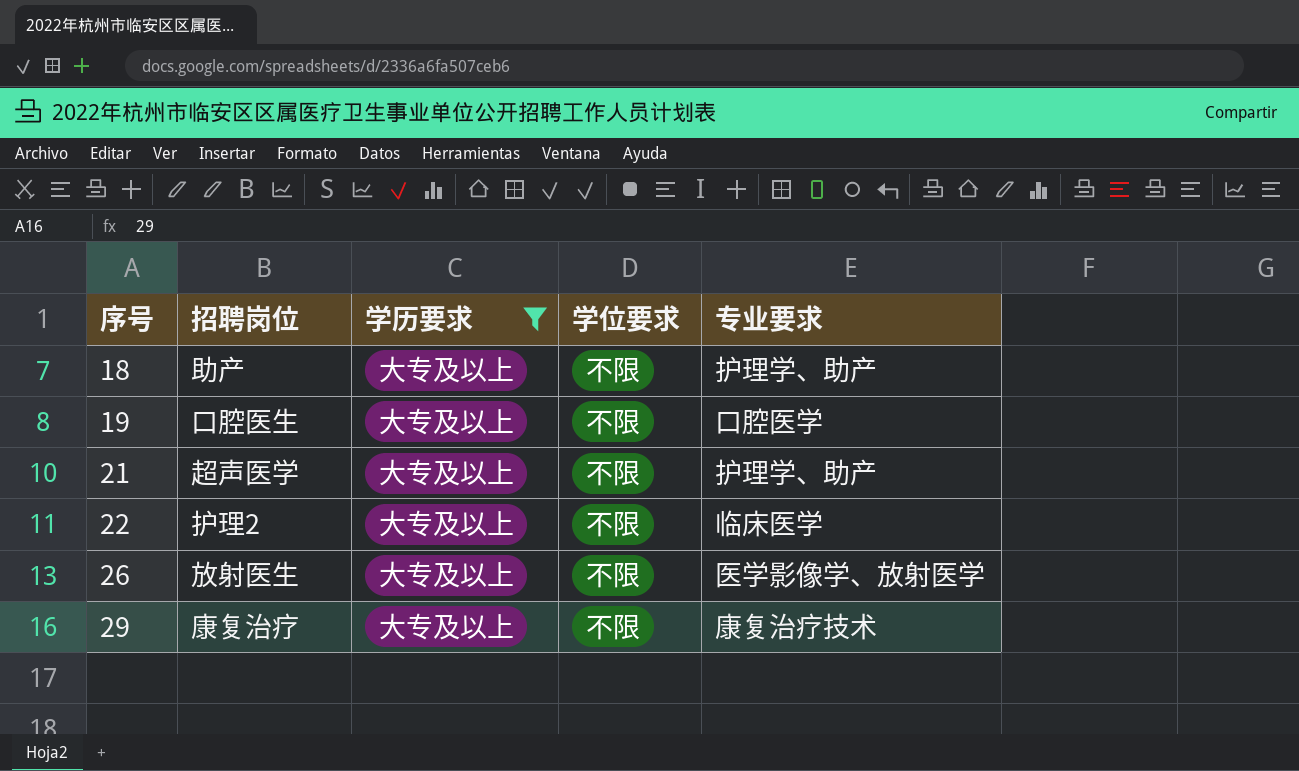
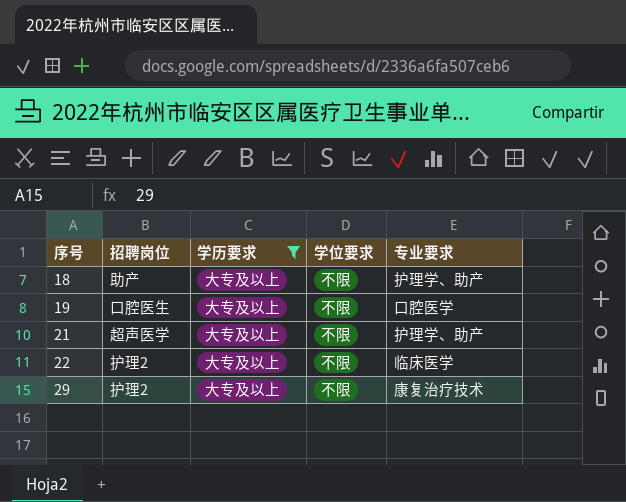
row 26: 放射医生 | 大专及以上 | 不限 | 医学影像学、放射医学 -> none
29 | 招聘岗位: 康复治疗 -> 护理2

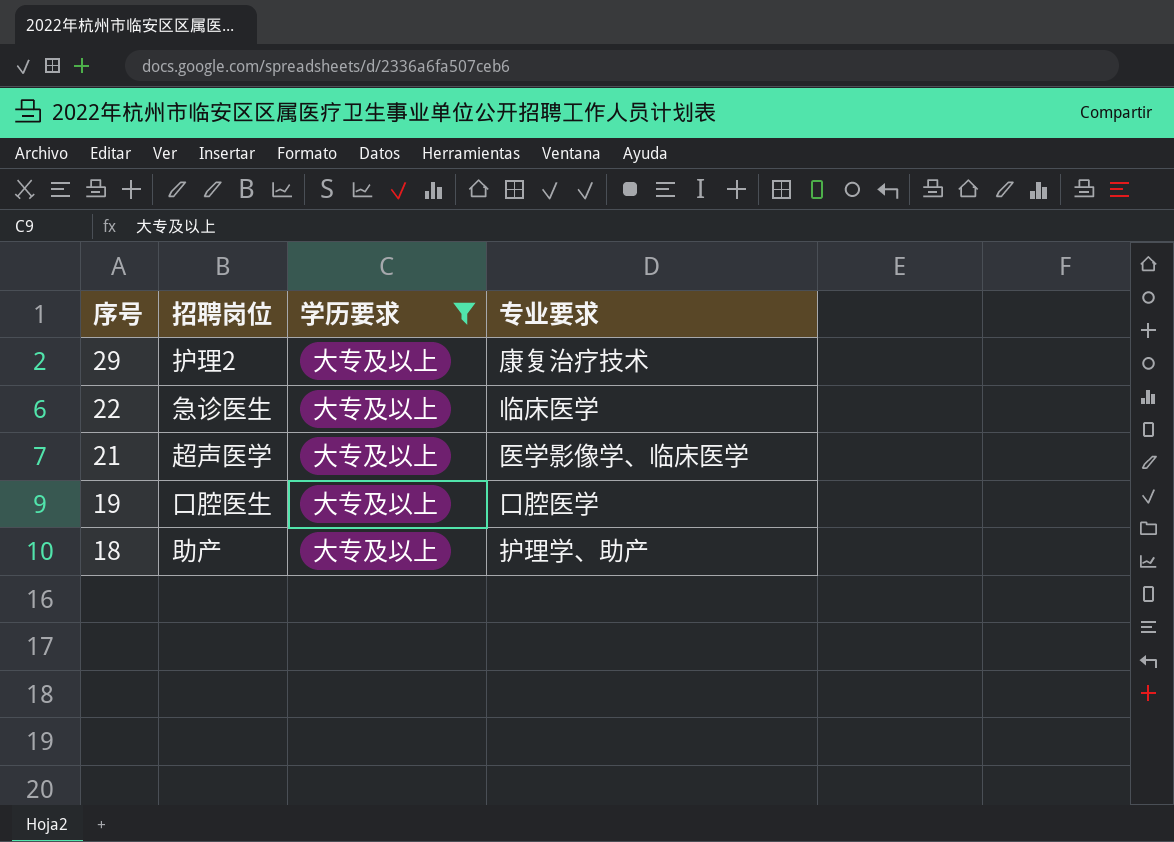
row order: 序号 ascending -> 序号 descending
column 学位要求 | position: 4 -> none
22 | 招聘岗位: 护理2 -> 急诊医生
21 | 专业要求: 护理学、助产 -> 医学影像学、临床医学

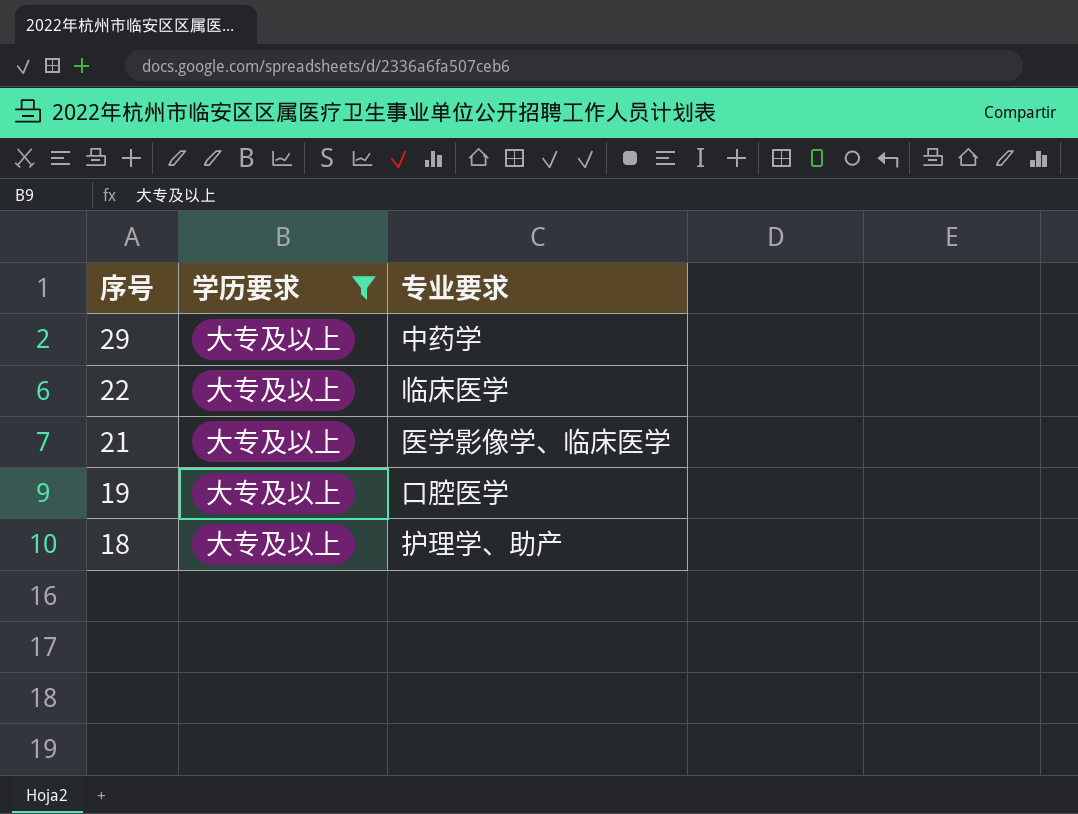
column 招聘岗位 | position: 2 -> none
29 | 专业要求: 康复治疗技术 -> 中药学

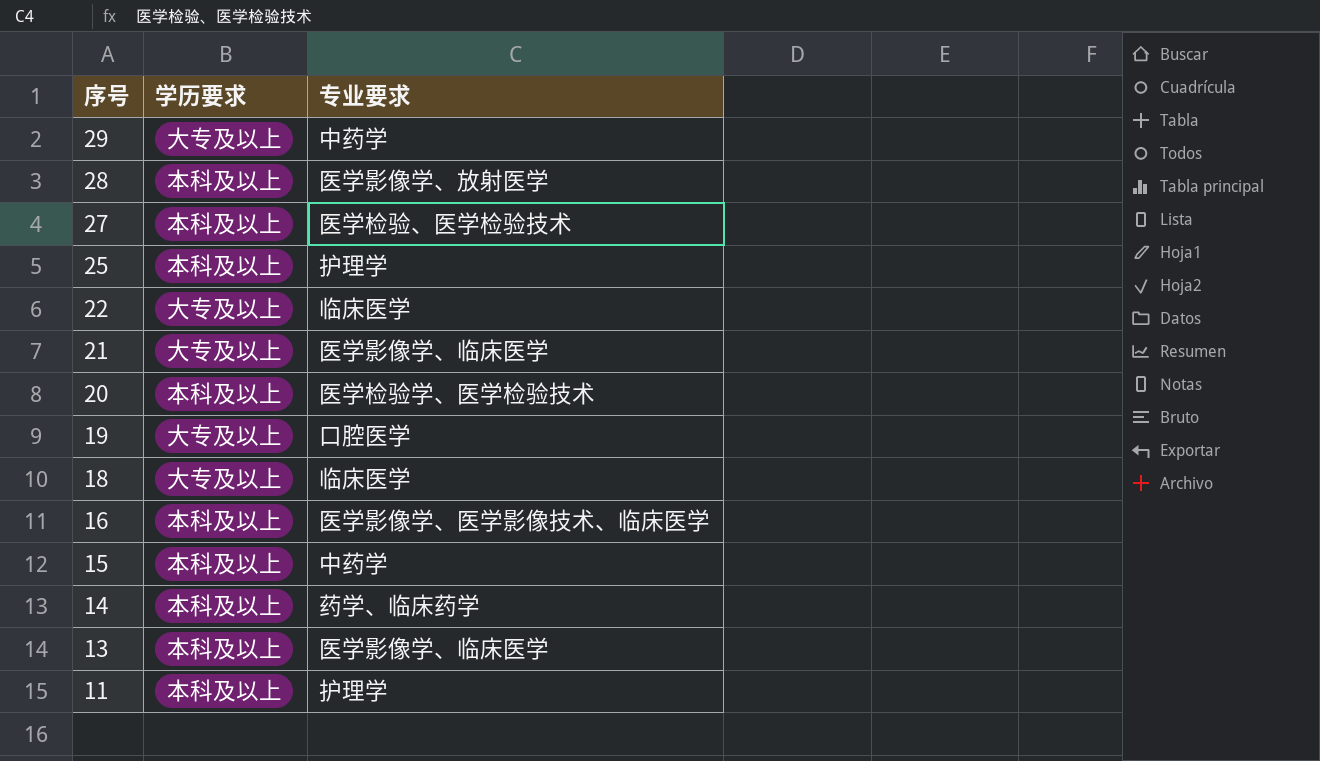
filter: 学历要求 = 大专及以上 -> none
18 | 专业要求: 护理学、助产 -> 临床医学

